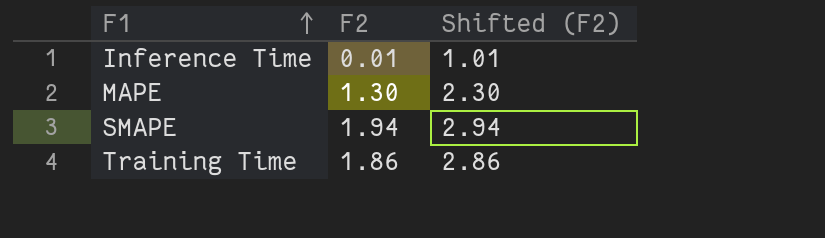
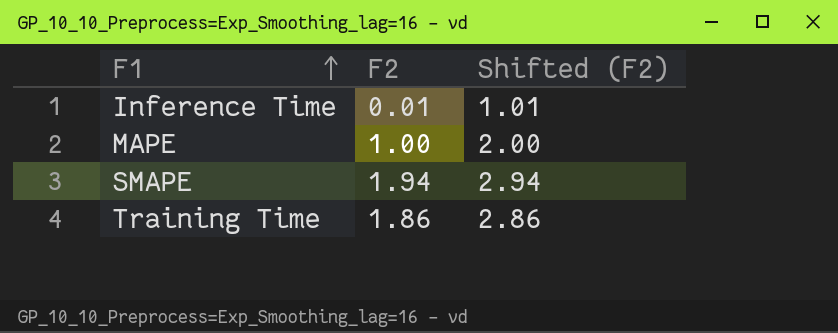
MAPE | F2: 1.30 -> 1.00
MAPE | Shifted (F2): 2.30 -> 2.00

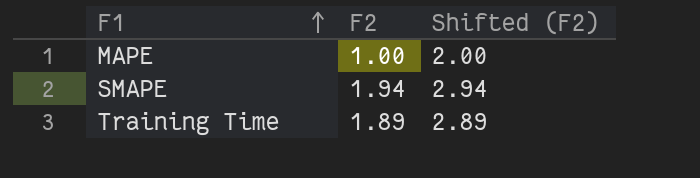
row Inference Time: 0.01 | 1.01 -> none
Training Time | F2: 1.86 -> 1.89
Training Time | Shifted (F2): 2.86 -> 2.89

